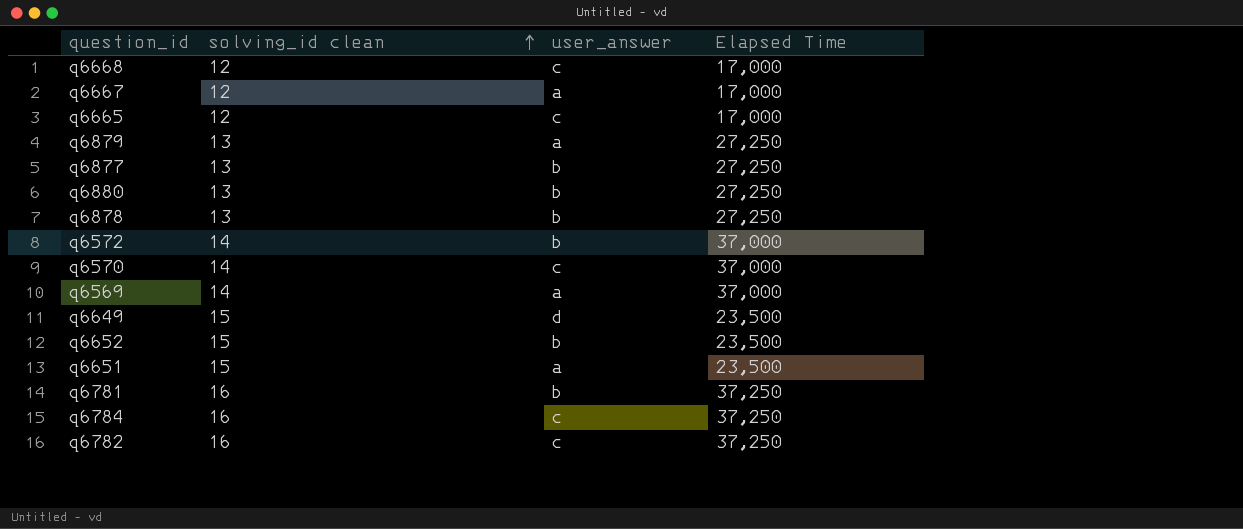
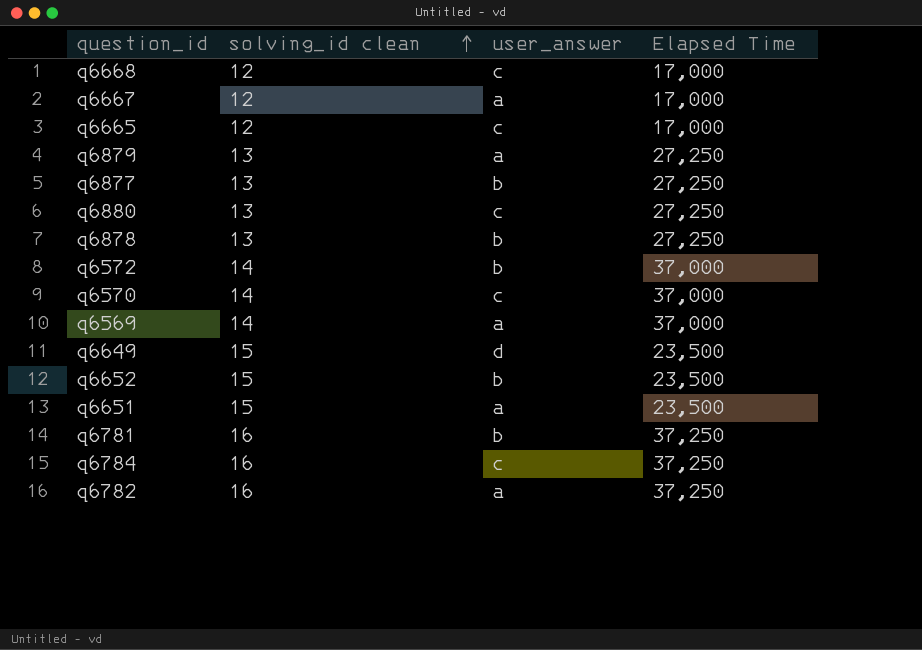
q6880 | user_answer: b -> c
q6782 | user_answer: c -> a

